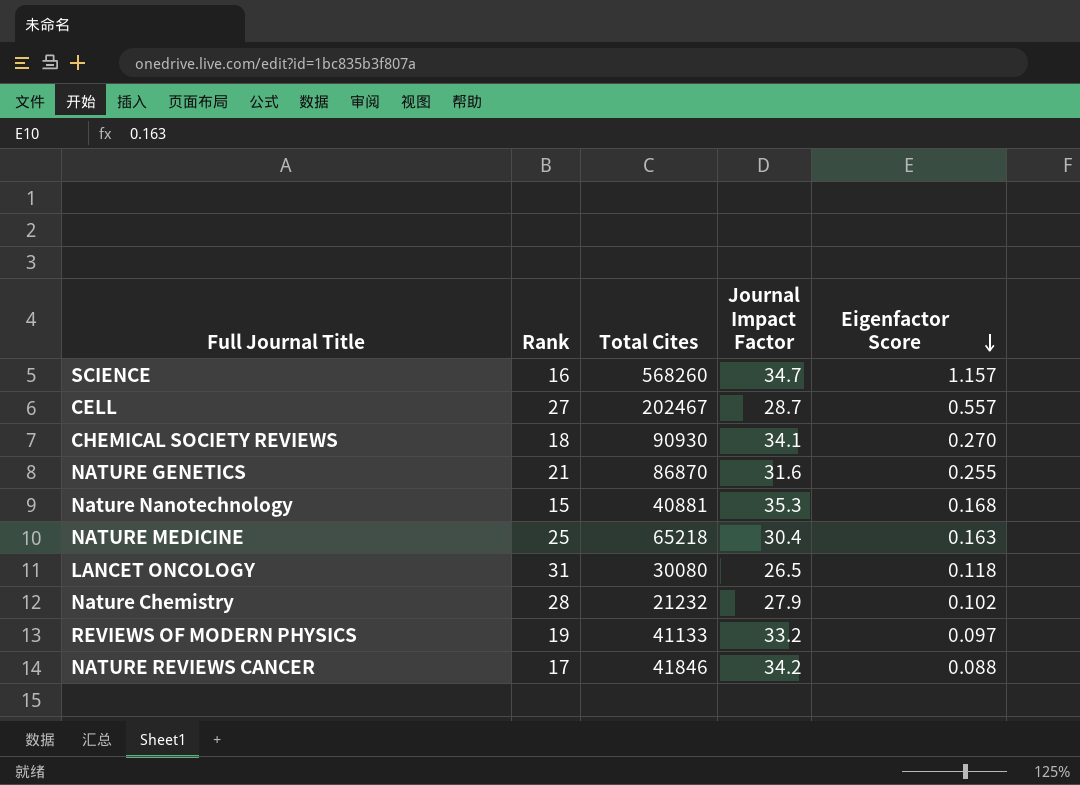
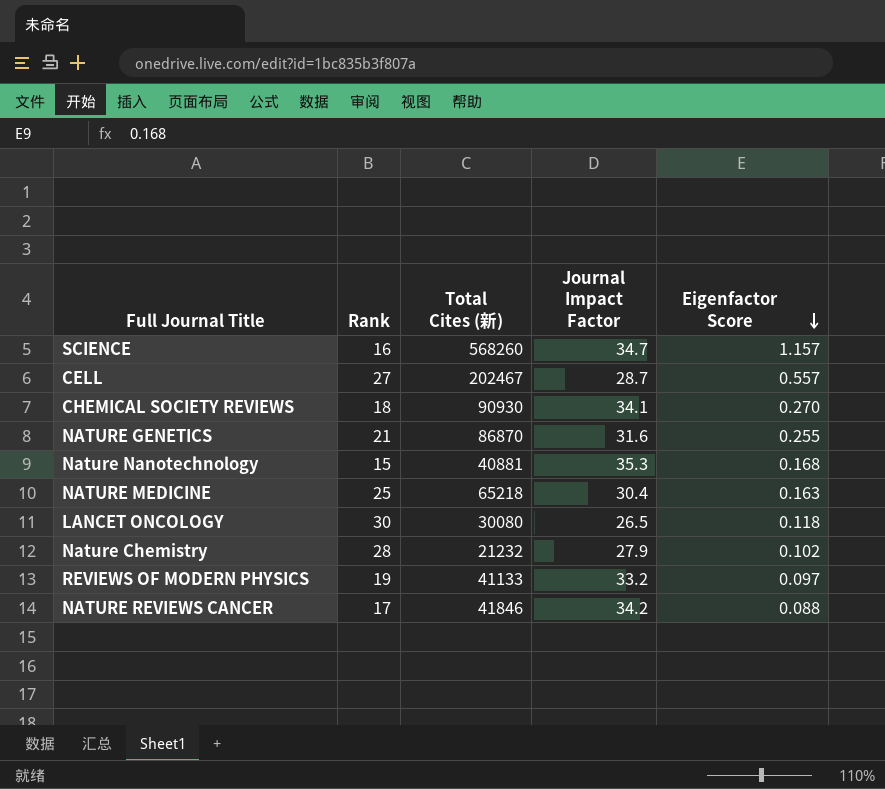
column name: Total Cites -> Total Cites (新)
LANCET ONCOLOGY | Rank: 31 -> 30

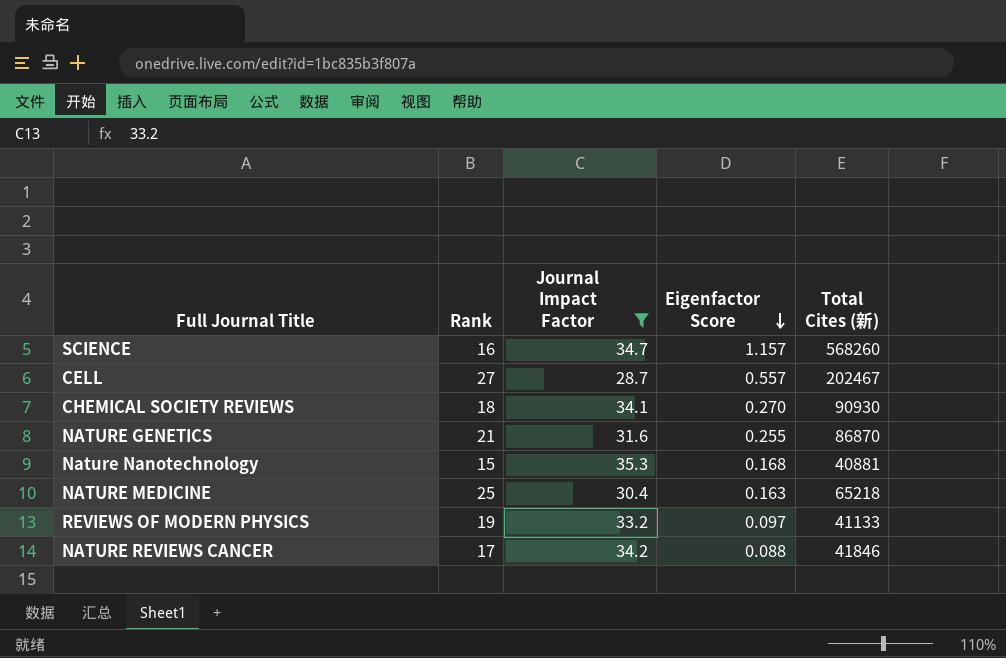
filter: none -> Journal Impact Factor >= 28.7
column Total Cites (新) | position: 3 -> 5

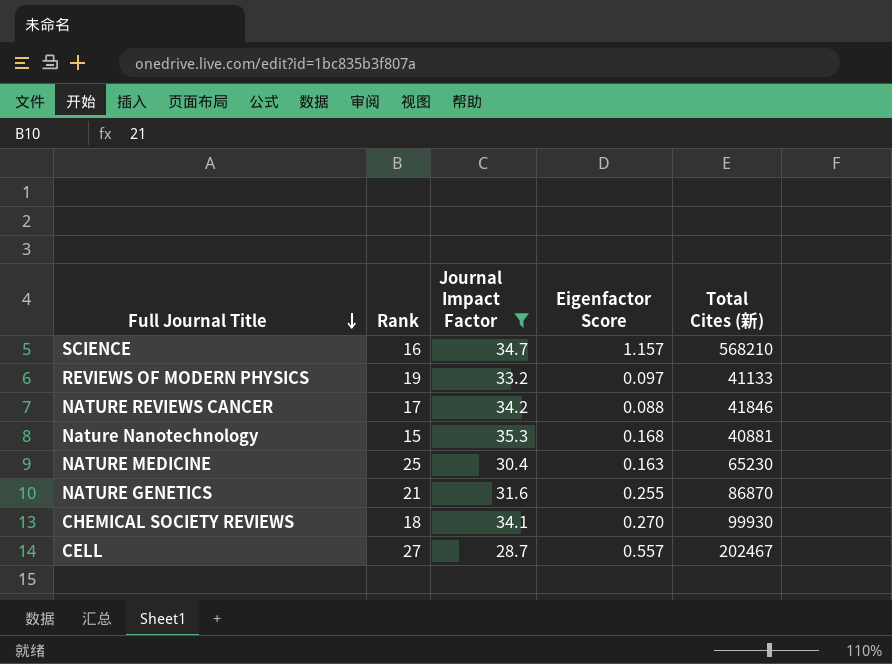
row order: Eigenfactor Score descending -> Full Journal Title descending
SCIENCE | Total Cites (新): 568260 -> 568210
NATURE MEDICINE | Total Cites (新): 65218 -> 65230
CHEMICAL SOCIETY REVIEWS | Total Cites (新): 90930 -> 99930

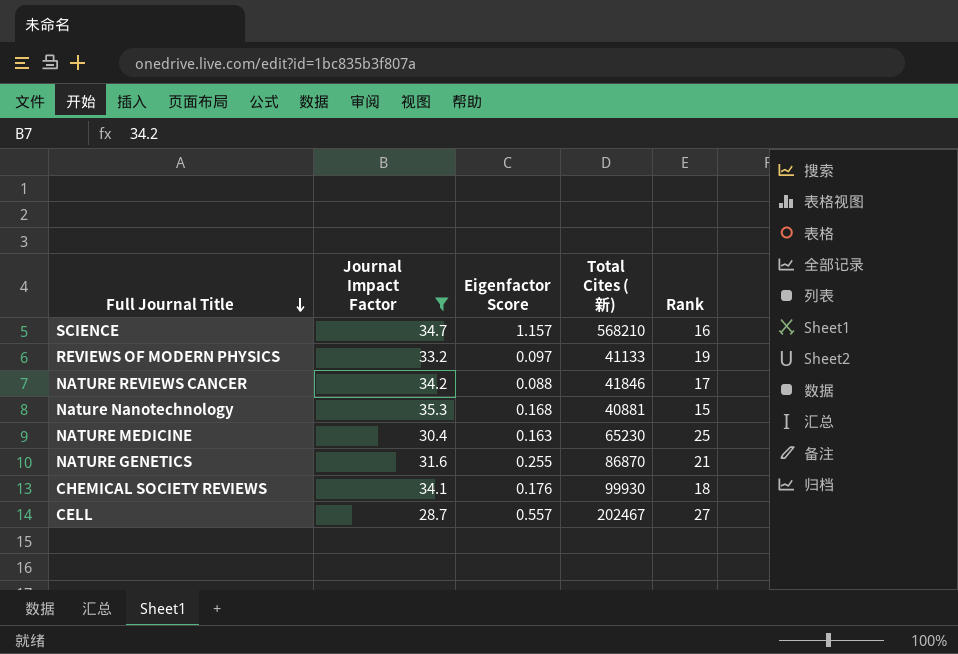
column Rank | position: 2 -> 5
CHEMICAL SOCIETY REVIEWS | Eigenfactor Score: 0.270 -> 0.176

